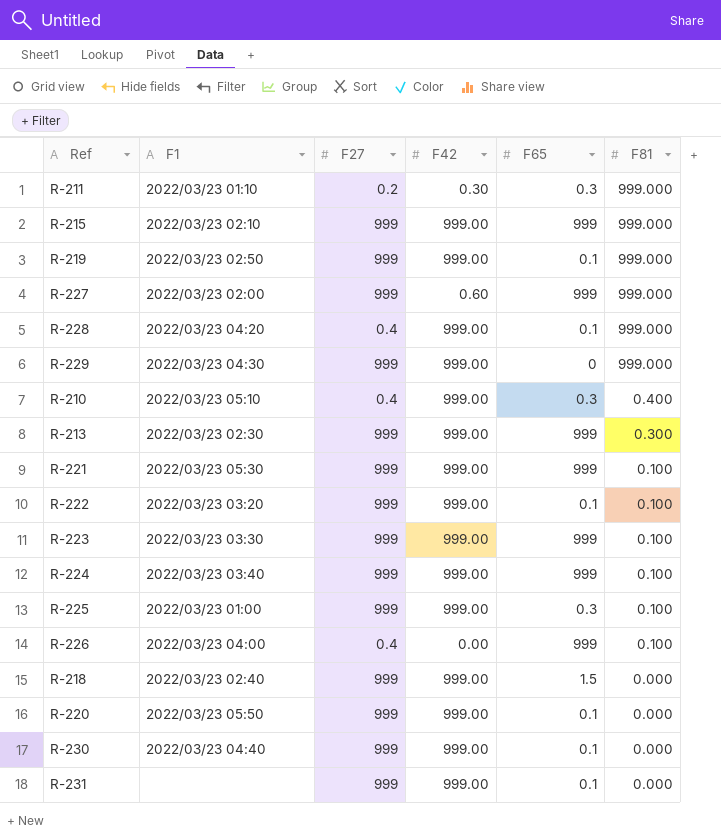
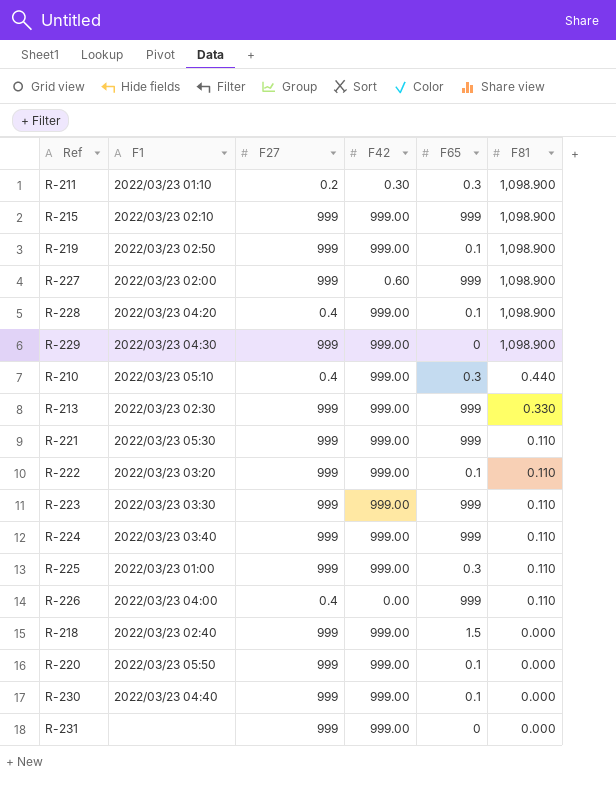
R-211 | F81: 999.000 -> 1,098.900
R-215 | F81: 999.000 -> 1,098.900
R-219 | F81: 999.000 -> 1,098.900
R-227 | F81: 999.000 -> 1,098.900
R-228 | F81: 999.000 -> 1,098.900
R-229 | F81: 999.000 -> 1,098.900
R-210 | F81: 0.400 -> 0.440
R-213 | F81: 0.300 -> 0.330
R-221 | F81: 0.100 -> 0.110
R-222 | F81: 0.100 -> 0.110
R-223 | F81: 0.100 -> 0.110
R-224 | F81: 0.100 -> 0.110
R-225 | F81: 0.100 -> 0.110
R-226 | F81: 0.100 -> 0.110
R-231 | F65: 0.1 -> 0

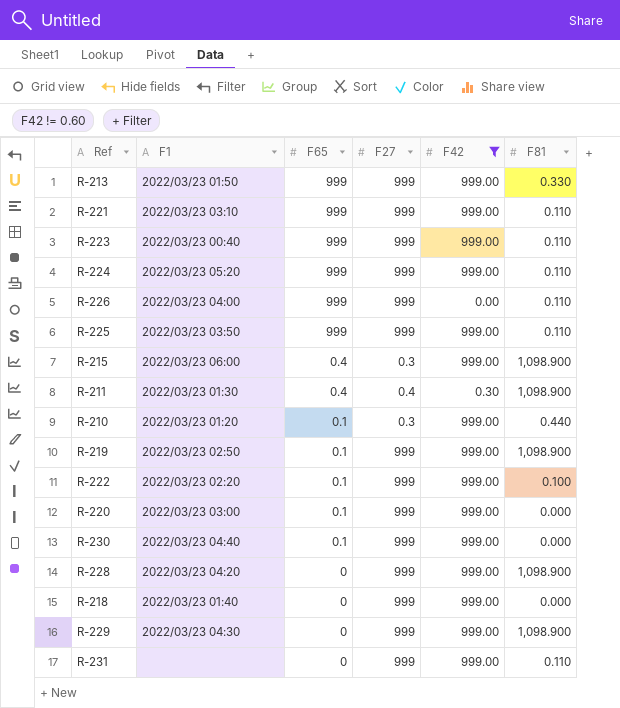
filter: none -> F42 != 0.60
row order: F81 descending -> F65 descending
column F65 | position: 5 -> 3
R-213 | F1: 2022/03/23 02:30 -> 2022/03/23 01:50
R-221 | F1: 2022/03/23 05:30 -> 2022/03/23 03:10
R-223 | F1: 2022/03/23 03:30 -> 2022/03/23 00:40
R-224 | F1: 2022/03/23 03:40 -> 2022/03/23 05:20
R-226 | F27: 0.4 -> 999
R-225 | F1: 2022/03/23 01:00 -> 2022/03/23 03:50
R-225 | F65: 0.3 -> 999
R-215 | F1: 2022/03/23 02:10 -> 2022/03/23 06:00
R-215 | F65: 999 -> 0.4
R-215 | F27: 999 -> 0.3
R-211 | F1: 2022/03/23 01:10 -> 2022/03/23 01:30
R-211 | F65: 0.3 -> 0.4
R-211 | F27: 0.2 -> 0.4
R-210 | F1: 2022/03/23 05:10 -> 2022/03/23 01:20
R-210 | F65: 0.3 -> 0.1
R-210 | F27: 0.4 -> 0.3
R-222 | F1: 2022/03/23 03:20 -> 2022/03/23 02:20
R-222 | F81: 0.110 -> 0.100
R-220 | F1: 2022/03/23 05:50 -> 2022/03/23 03:00
R-228 | F65: 0.1 -> 0
R-228 | F27: 0.4 -> 999
R-218 | F1: 2022/03/23 02:40 -> 2022/03/23 01:40
R-218 | F65: 1.5 -> 0
R-231 | F81: 0.000 -> 0.110

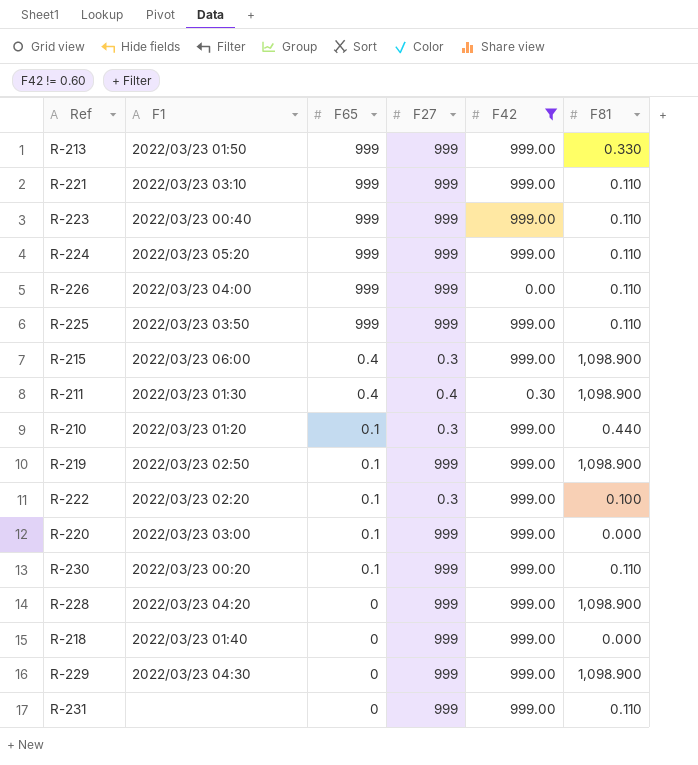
R-222 | F27: 999 -> 0.3
R-230 | F1: 2022/03/23 04:40 -> 2022/03/23 00:20
R-230 | F81: 0.000 -> 0.110

